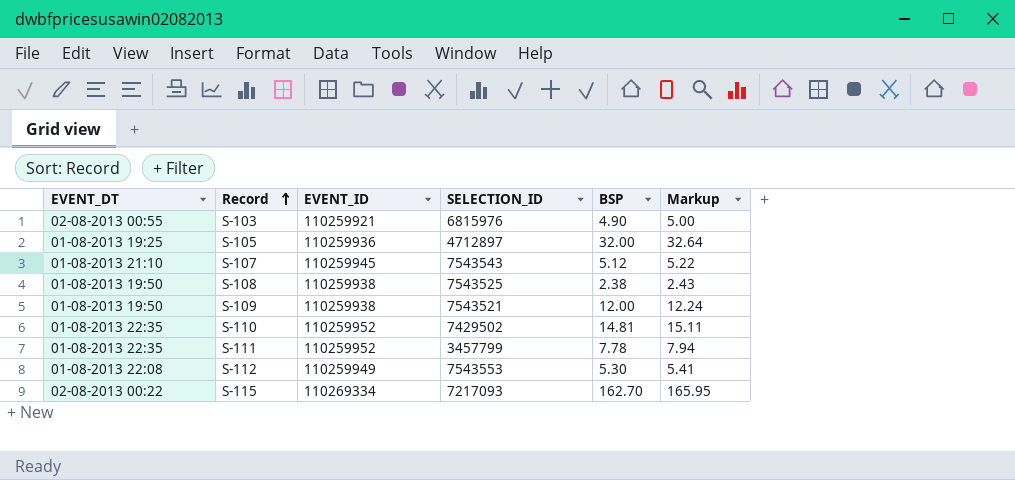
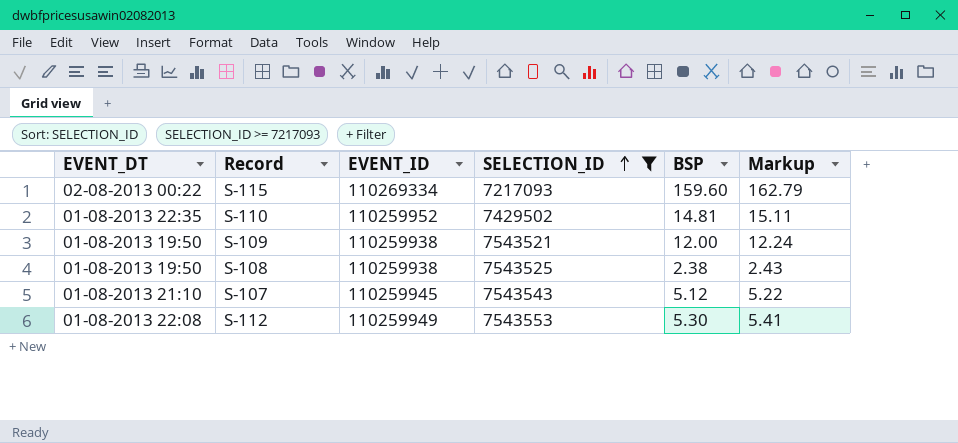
filter: none -> SELECTION_ID >= 7217093
row order: Record ascending -> SELECTION_ID ascending
S-115 | BSP: 162.70 -> 159.60
S-115 | Markup: 165.95 -> 162.79

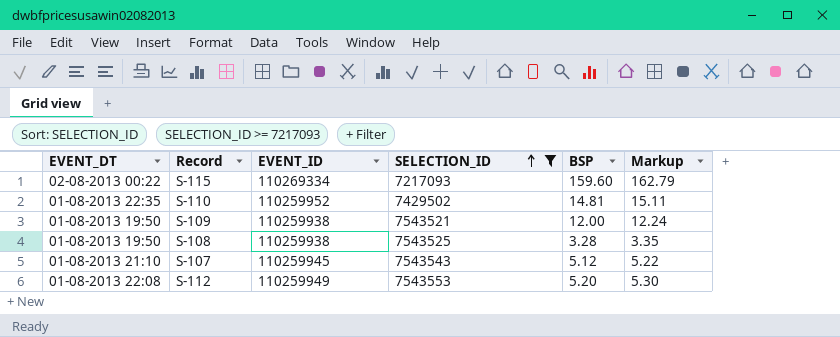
S-108 | BSP: 2.38 -> 3.28
S-108 | Markup: 2.43 -> 3.35
S-112 | BSP: 5.30 -> 5.20
S-112 | Markup: 5.41 -> 5.30

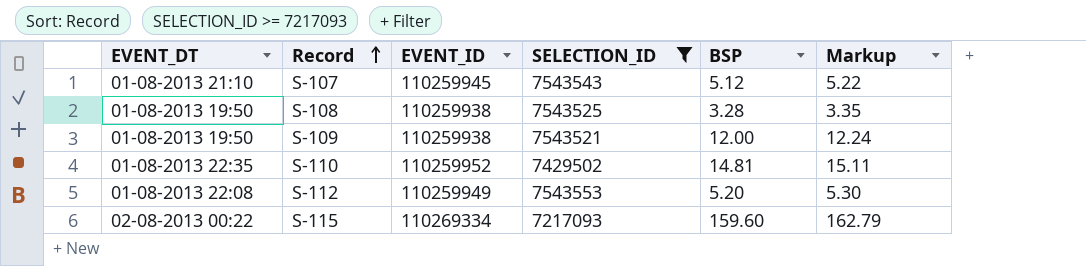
row order: SELECTION_ID ascending -> Record ascending

